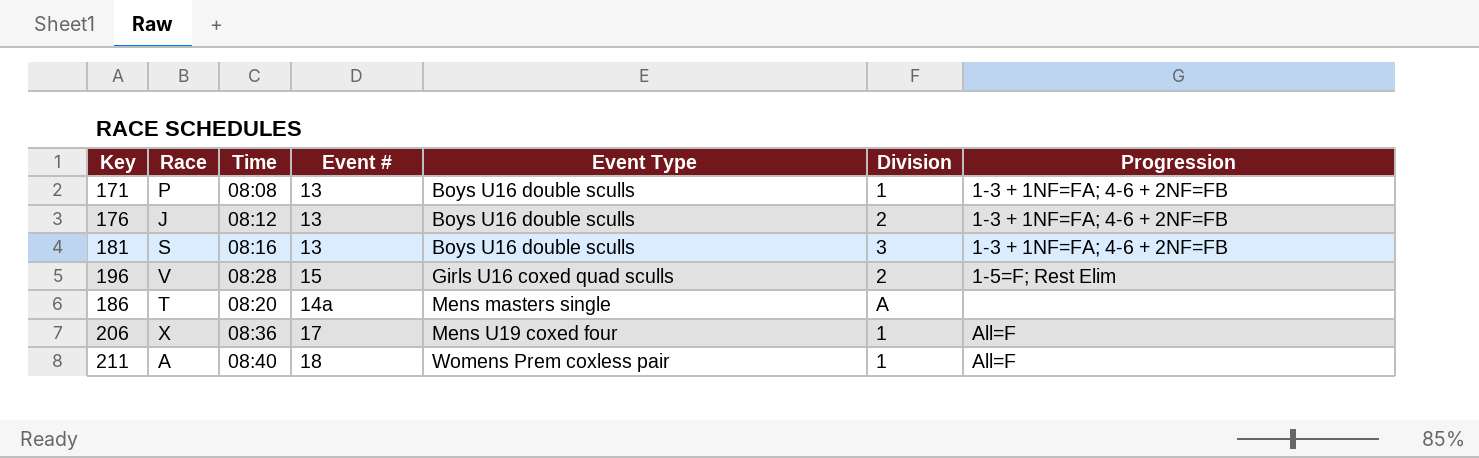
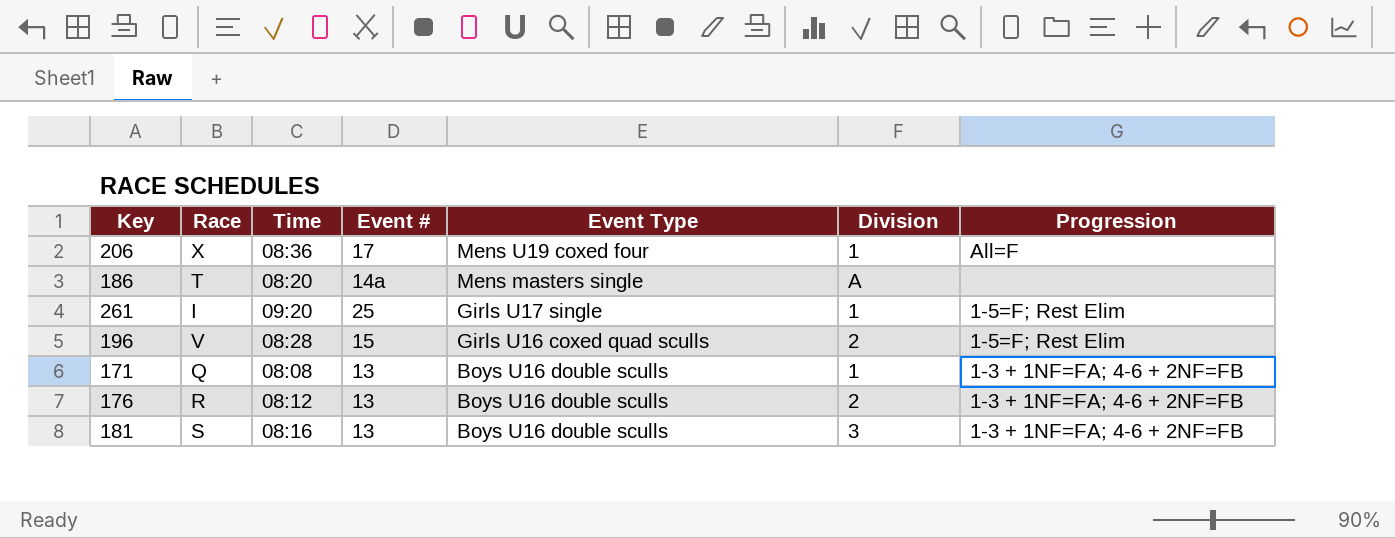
row order: Event Type ascending -> Event Type descending
row 211: A | 08:40 | 18 | Womens Prem coxless pair | 1 | All=F -> none
row 261: none -> I | 09:20 | 25 | Girls U17 single | 1 | 1-5=F; Rest Elim
171 | Race: P -> Q
176 | Race: J -> R

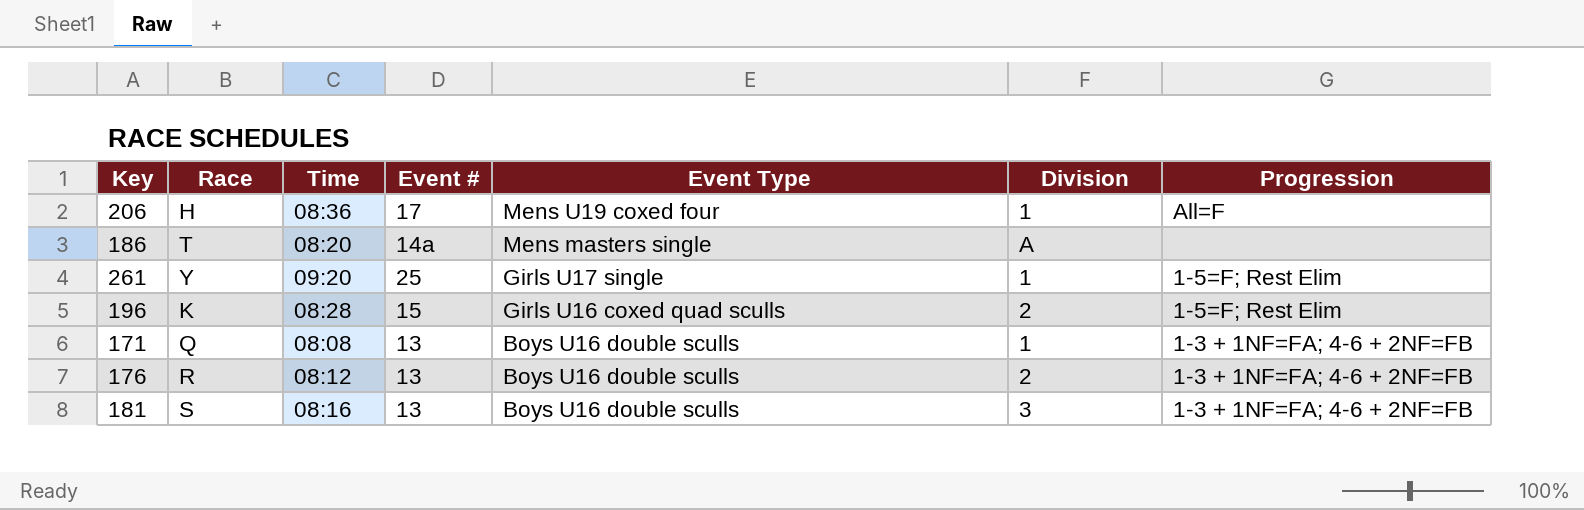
206 | Race: X -> H
261 | Race: I -> Y
196 | Race: V -> K

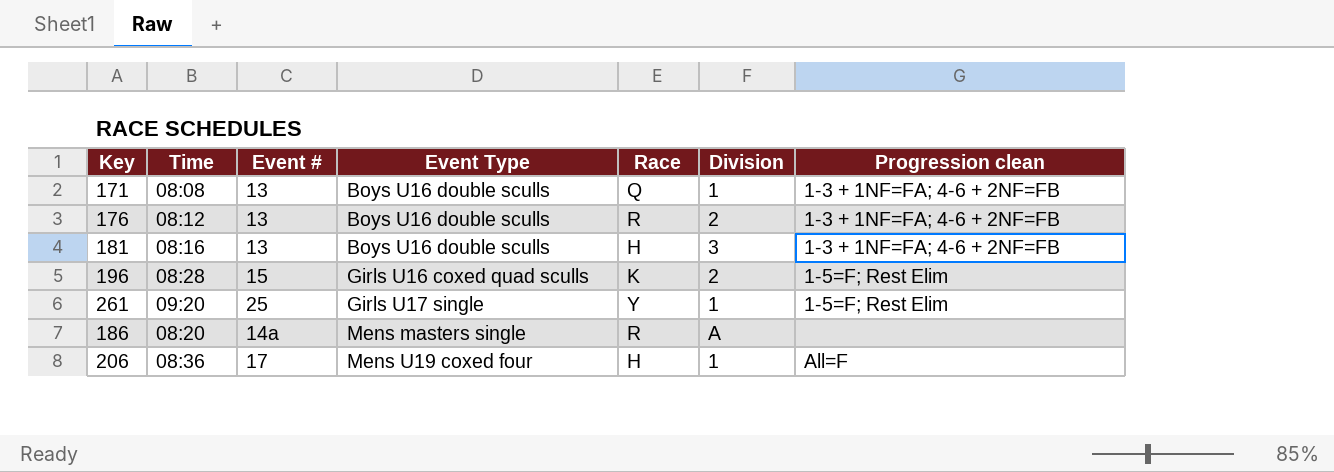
row order: Event Type descending -> Event Type ascending
column Race | position: 2 -> 5
column name: Progression -> Progression clean
181 | Race: S -> H
186 | Race: T -> R

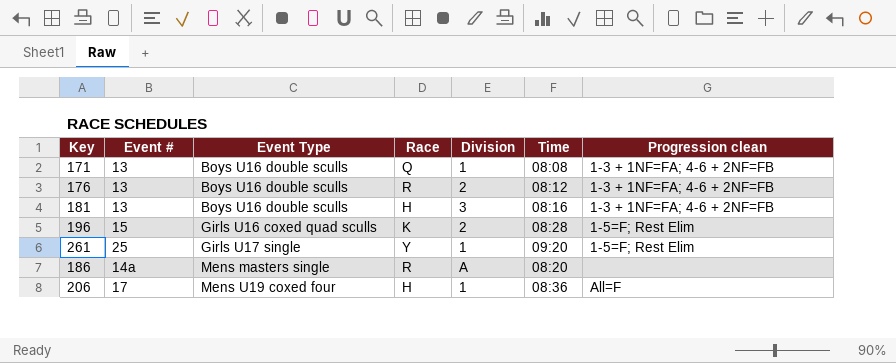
column Time | position: 2 -> 6

